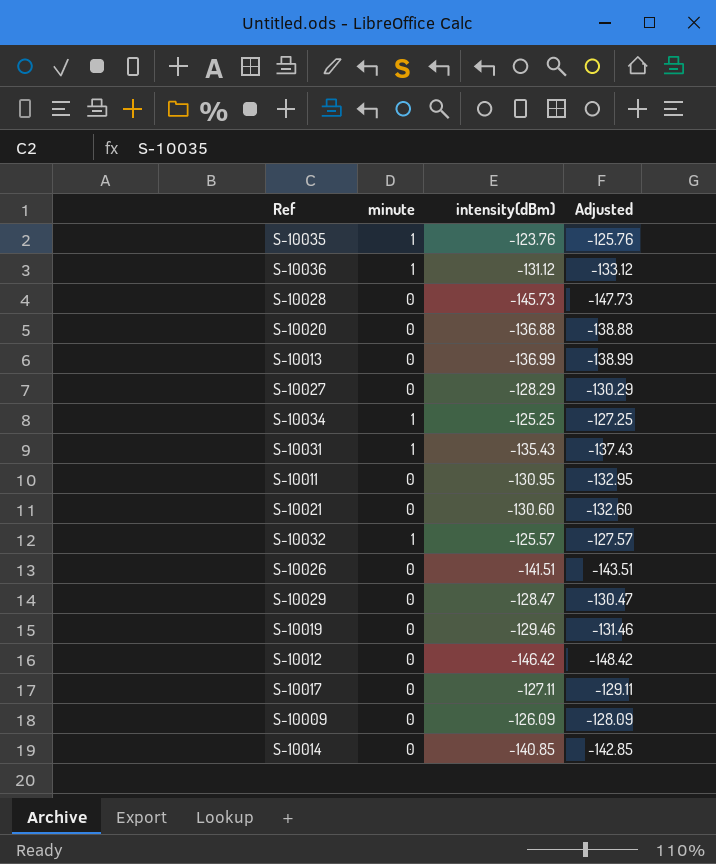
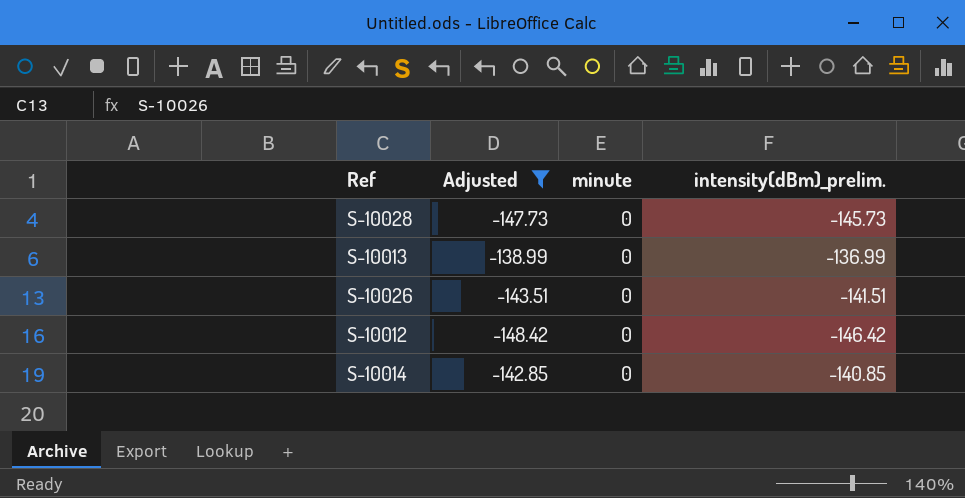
filter: none -> Adjusted <= -138.99
column Adjusted | position: 4 -> 2
column name: intensity(dBm) -> intensity(dBm)_prelim.

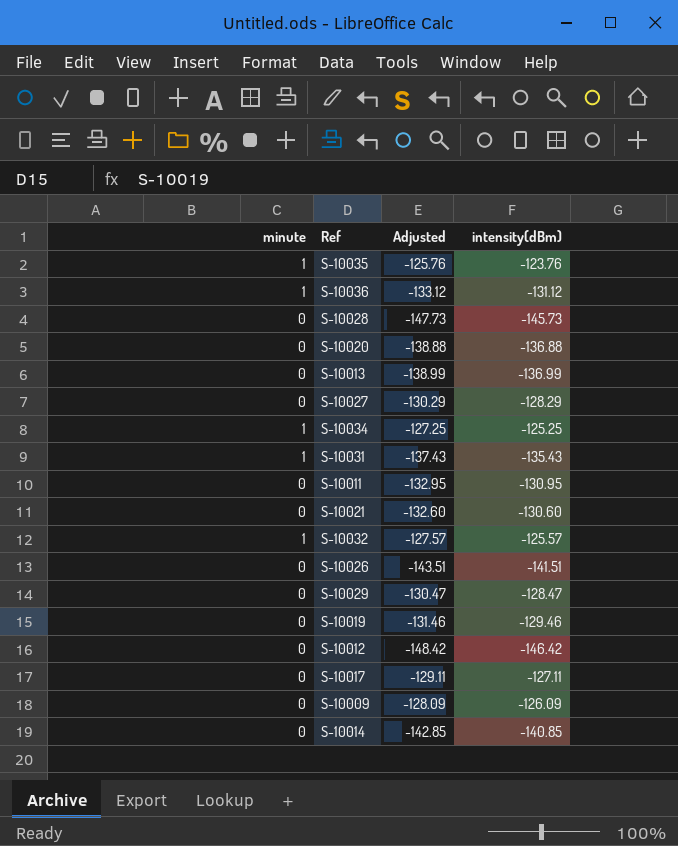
filter: Adjusted <= -138.99 -> none
column minute | position: 3 -> 1
column name: intensity(dBm)_prelim. -> intensity(dBm)

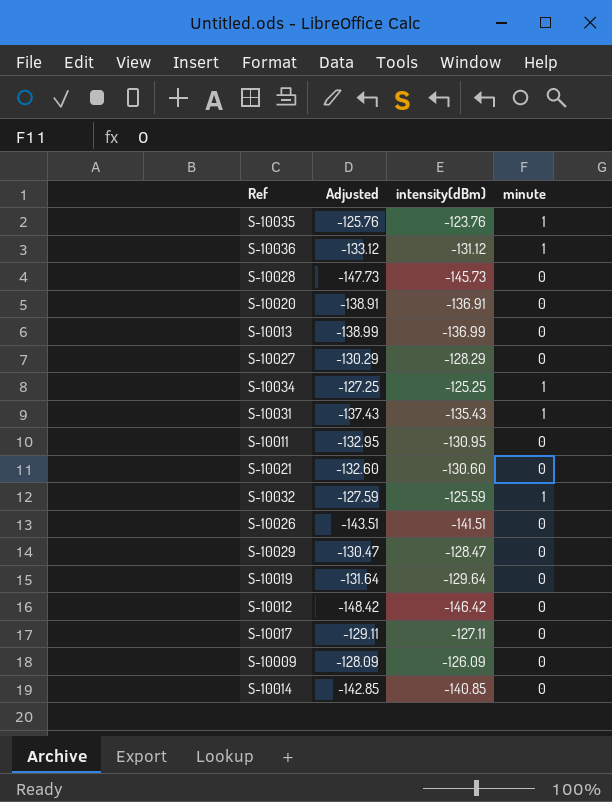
column minute | position: 1 -> 4
S-10020 | Adjusted: -138.88 -> -138.91
S-10020 | intensity(dBm): -136.88 -> -136.91
S-10032 | Adjusted: -127.57 -> -127.59
S-10032 | intensity(dBm): -125.57 -> -125.59
S-10019 | Adjusted: -131.46 -> -131.64
S-10019 | intensity(dBm): -129.46 -> -129.64

